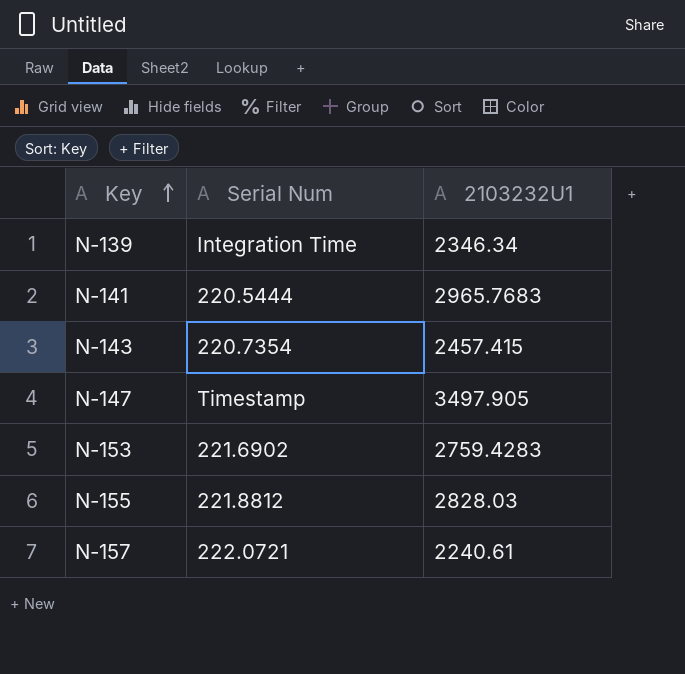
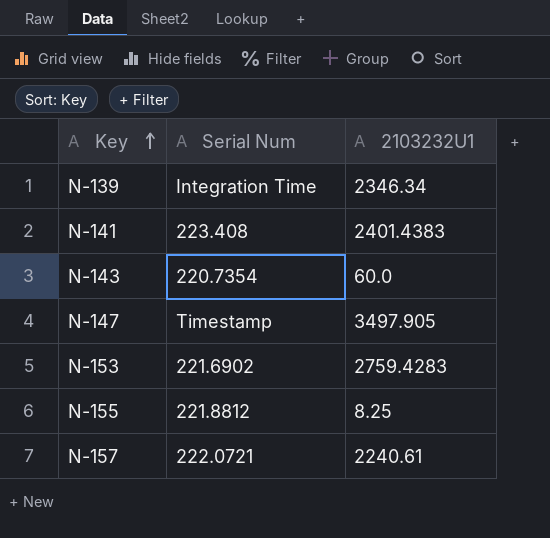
N-141 | Serial Num: 220.5444 -> 223.408
N-141 | 2103232U1: 2965.7683 -> 2401.4383
N-143 | 2103232U1: 2457.415 -> 60.0
N-155 | 2103232U1: 2828.03 -> 8.25

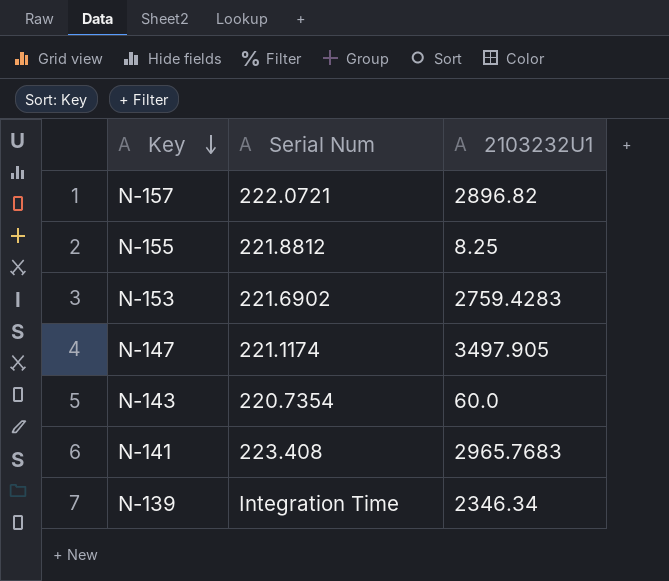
row order: Key ascending -> Key descending
N-157 | 2103232U1: 2240.61 -> 2896.82
N-147 | Serial Num: Timestamp -> 221.1174
N-141 | 2103232U1: 2401.4383 -> 2965.7683

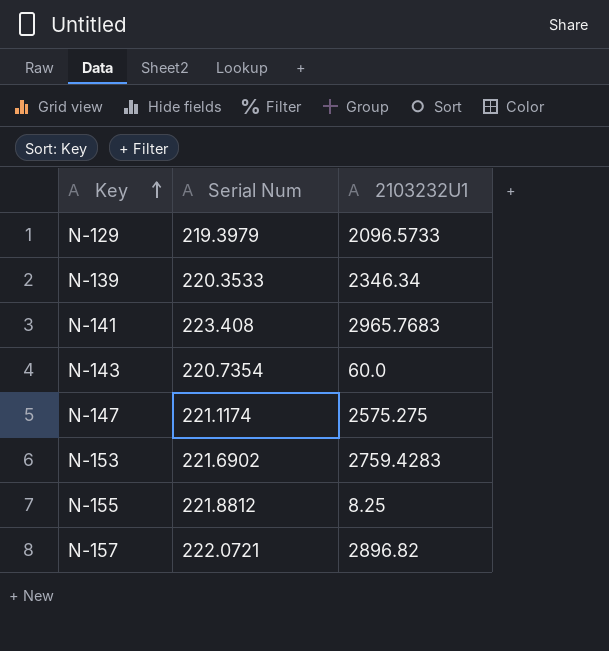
row order: Key descending -> Key ascending
row N-129: none -> 219.3979 | 2096.5733
N-139 | Serial Num: Integration Time -> 220.3533
N-147 | 2103232U1: 3497.905 -> 2575.275

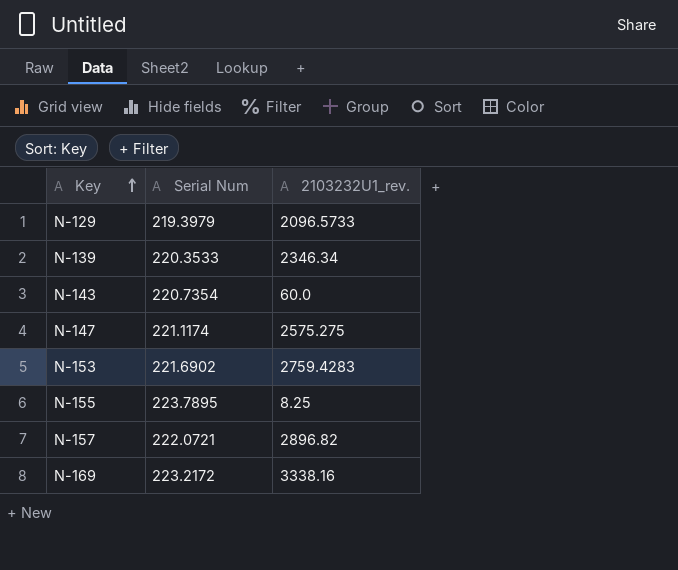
column name: 2103232U1 -> 2103232U1_rev.
row N-141: 223.408 | 2965.7683 -> none
N-155 | Serial Num: 221.8812 -> 223.7895
row N-169: none -> 223.2172 | 3338.16

